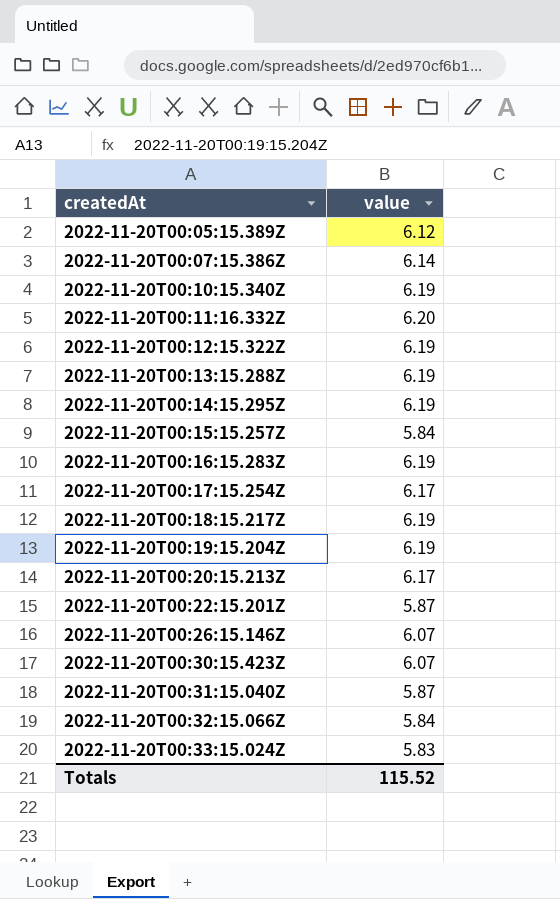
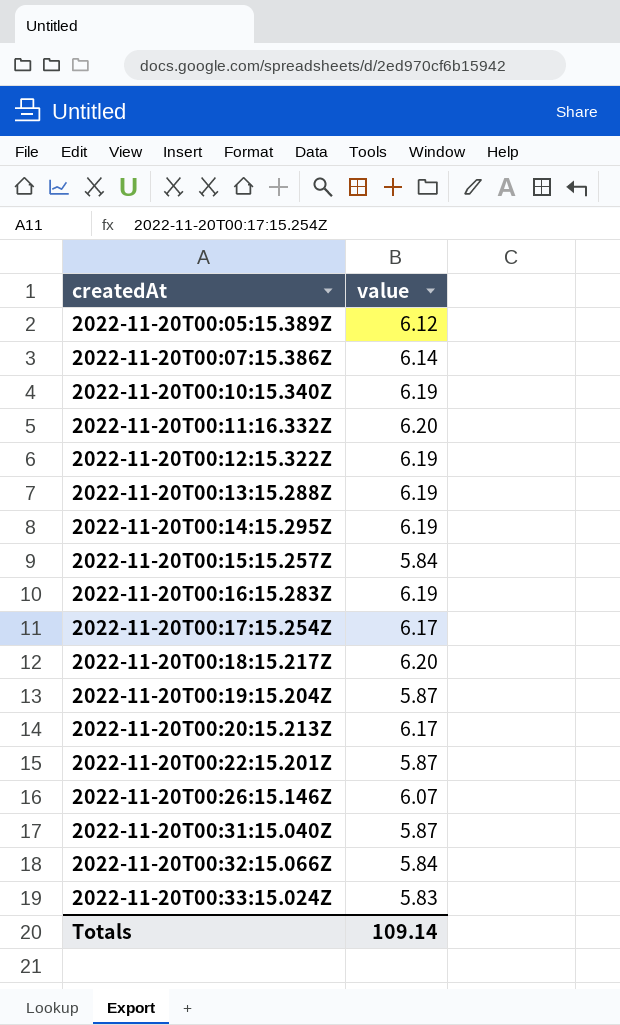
row 2022-11-20T00:30:15.423Z: 6.07 -> none
2022-11-20T00:18:15.217Z | value: 6.19 -> 6.20
2022-11-20T00:19:15.204Z | value: 6.19 -> 5.87
Totals | value: 115.52 -> 109.14

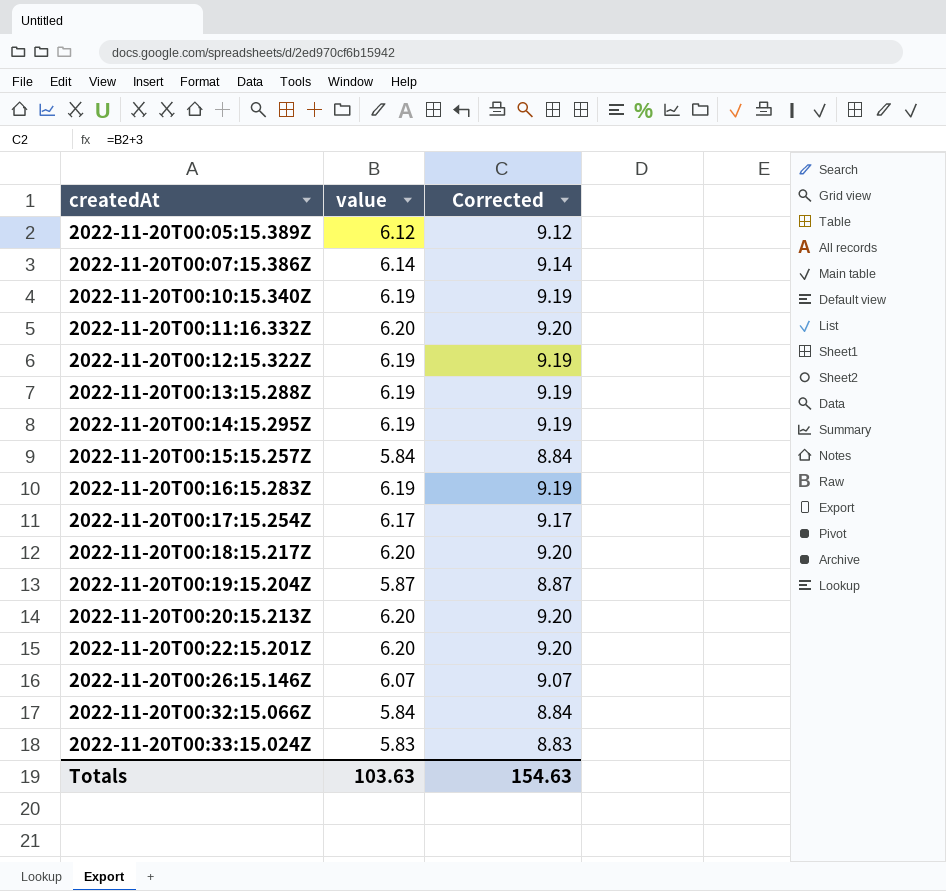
column Corrected | formula: none -> [value] + 3
row 2022-11-20T00:31:15.040Z: 5.87 -> none
2022-11-20T00:20:15.213Z | value: 6.17 -> 6.20
2022-11-20T00:22:15.201Z | value: 5.87 -> 6.20
Totals | value: 109.14 -> 103.63

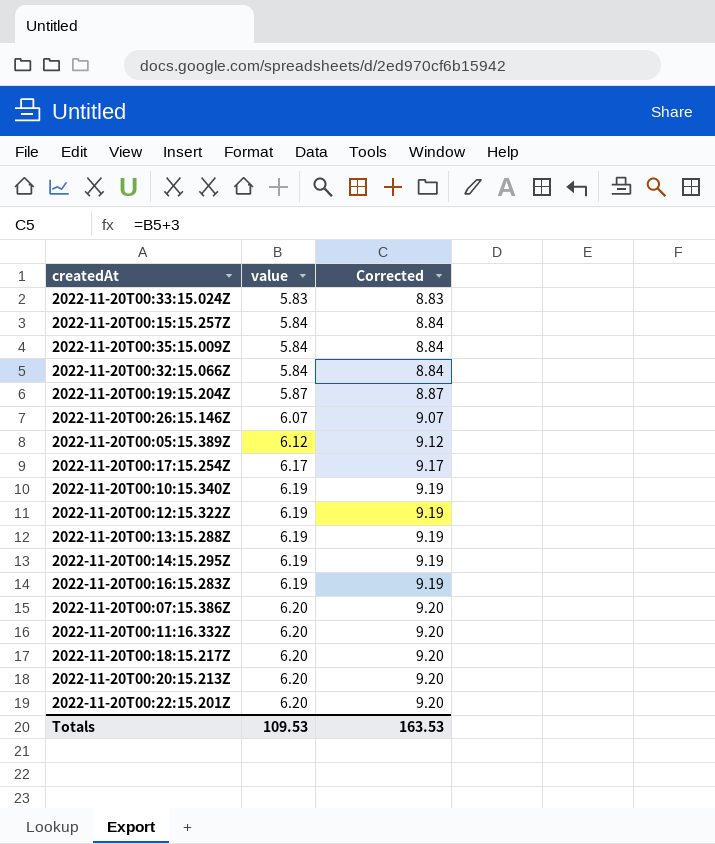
row order: createdAt ascending -> value ascending
row 2022-11-20T00:35:15.009Z: none -> 5.84 | 8.84
2022-11-20T00:07:15.386Z | value: 6.14 -> 6.20
2022-11-20T00:07:15.386Z | Corrected: 9.14 -> 9.20
Totals | value: 103.63 -> 109.53
Totals | Corrected: 154.63 -> 163.53

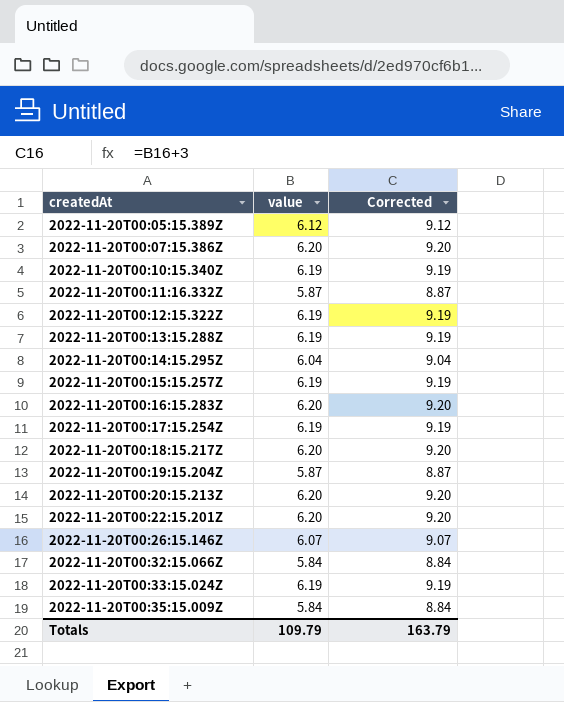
row order: value ascending -> createdAt ascending
2022-11-20T00:11:16.332Z | value: 6.20 -> 5.87
2022-11-20T00:11:16.332Z | Corrected: 9.20 -> 8.87
2022-11-20T00:14:15.295Z | value: 6.19 -> 6.04
2022-11-20T00:14:15.295Z | Corrected: 9.19 -> 9.04
2022-11-20T00:15:15.257Z | value: 5.84 -> 6.19
2022-11-20T00:15:15.257Z | Corrected: 8.84 -> 9.19
2022-11-20T00:16:15.283Z | value: 6.19 -> 6.20
2022-11-20T00:16:15.283Z | Corrected: 9.19 -> 9.20
2022-11-20T00:17:15.254Z | value: 6.17 -> 6.19
2022-11-20T00:17:15.254Z | Corrected: 9.17 -> 9.19
2022-11-20T00:33:15.024Z | value: 5.83 -> 6.19
2022-11-20T00:33:15.024Z | Corrected: 8.83 -> 9.19
Totals | value: 109.53 -> 109.79
Totals | Corrected: 163.53 -> 163.79

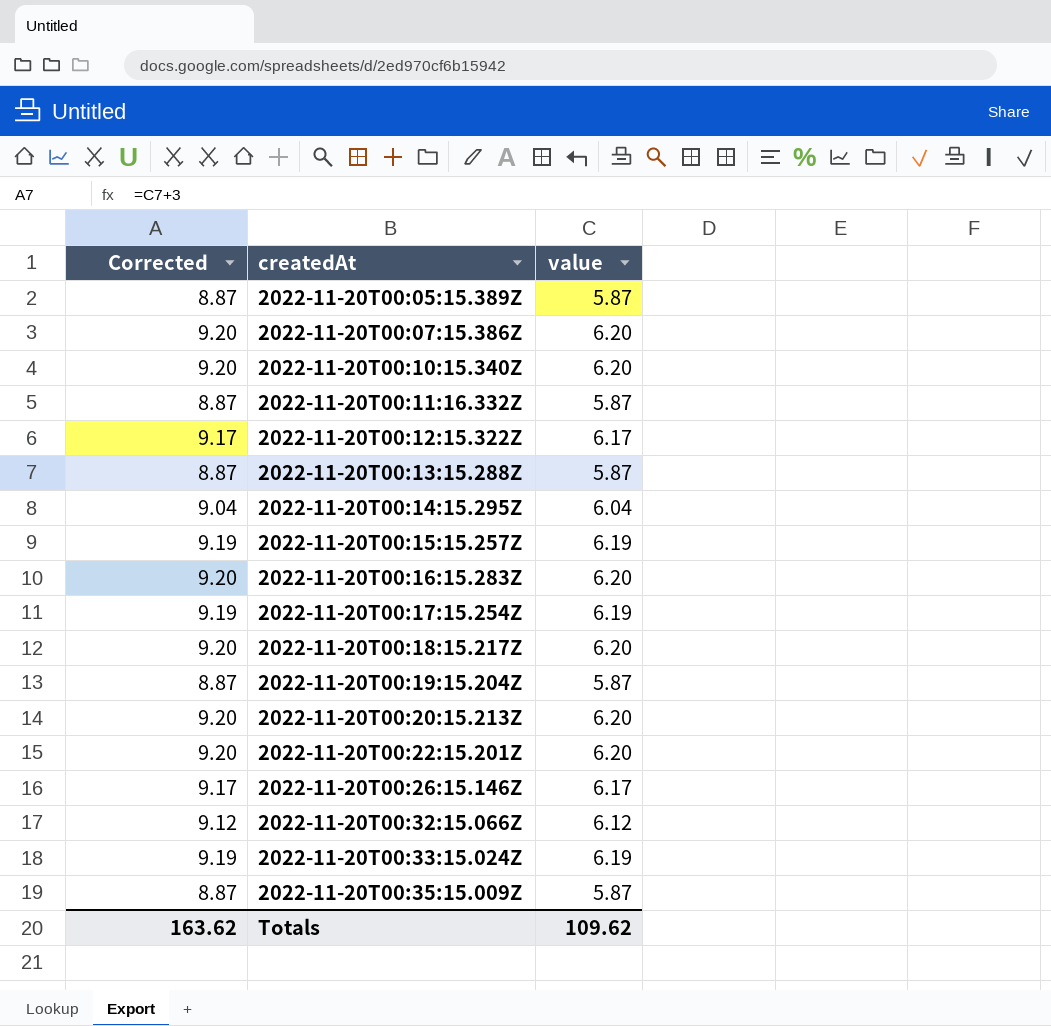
column Corrected | position: 3 -> 1
2022-11-20T00:05:15.389Z | Corrected: 9.12 -> 8.87
2022-11-20T00:05:15.389Z | value: 6.12 -> 5.87
2022-11-20T00:10:15.340Z | Corrected: 9.19 -> 9.20
2022-11-20T00:10:15.340Z | value: 6.19 -> 6.20
2022-11-20T00:12:15.322Z | Corrected: 9.19 -> 9.17
2022-11-20T00:12:15.322Z | value: 6.19 -> 6.17
2022-11-20T00:13:15.288Z | Corrected: 9.19 -> 8.87
2022-11-20T00:13:15.288Z | value: 6.19 -> 5.87
2022-11-20T00:26:15.146Z | Corrected: 9.07 -> 9.17
2022-11-20T00:26:15.146Z | value: 6.07 -> 6.17
2022-11-20T00:32:15.066Z | Corrected: 8.84 -> 9.12
2022-11-20T00:32:15.066Z | value: 5.84 -> 6.12
2022-11-20T00:35:15.009Z | Corrected: 8.84 -> 8.87
2022-11-20T00:35:15.009Z | value: 5.84 -> 5.87
Totals | Corrected: 163.79 -> 163.62
Totals | value: 109.79 -> 109.62

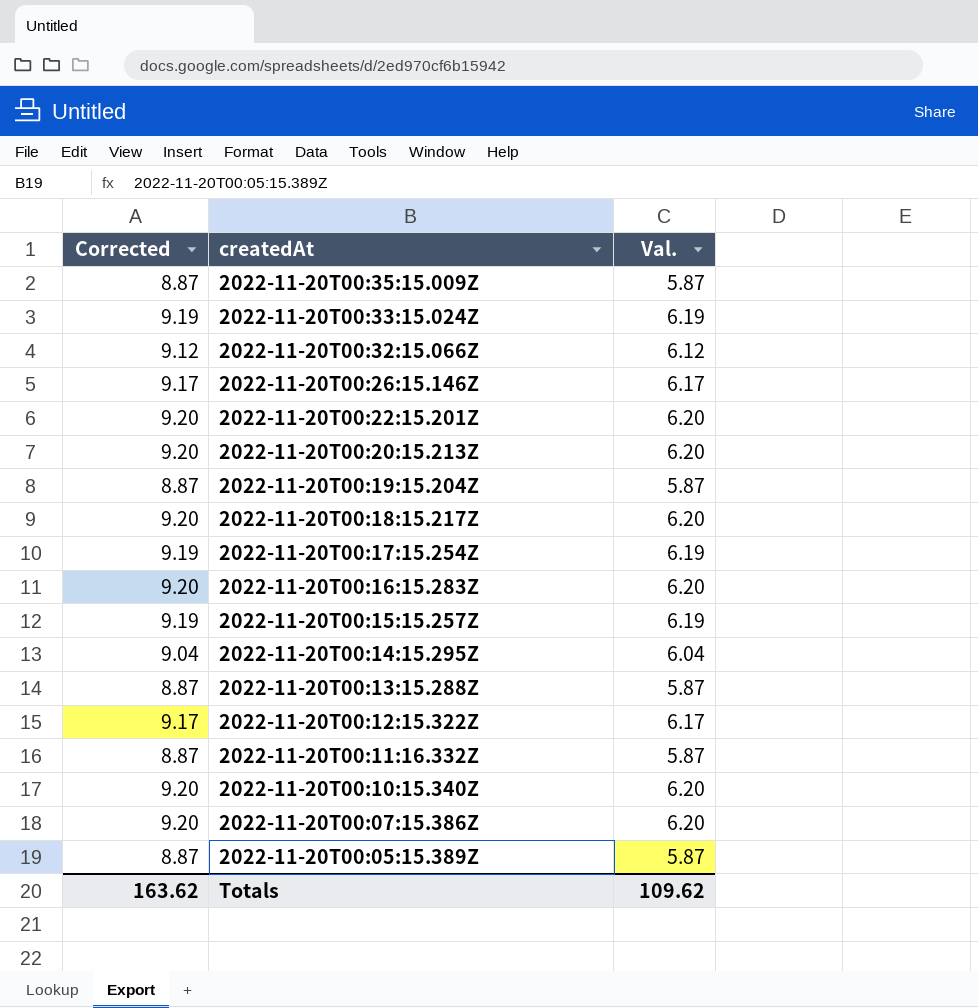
row order: createdAt ascending -> createdAt descending
column name: value -> Val.

